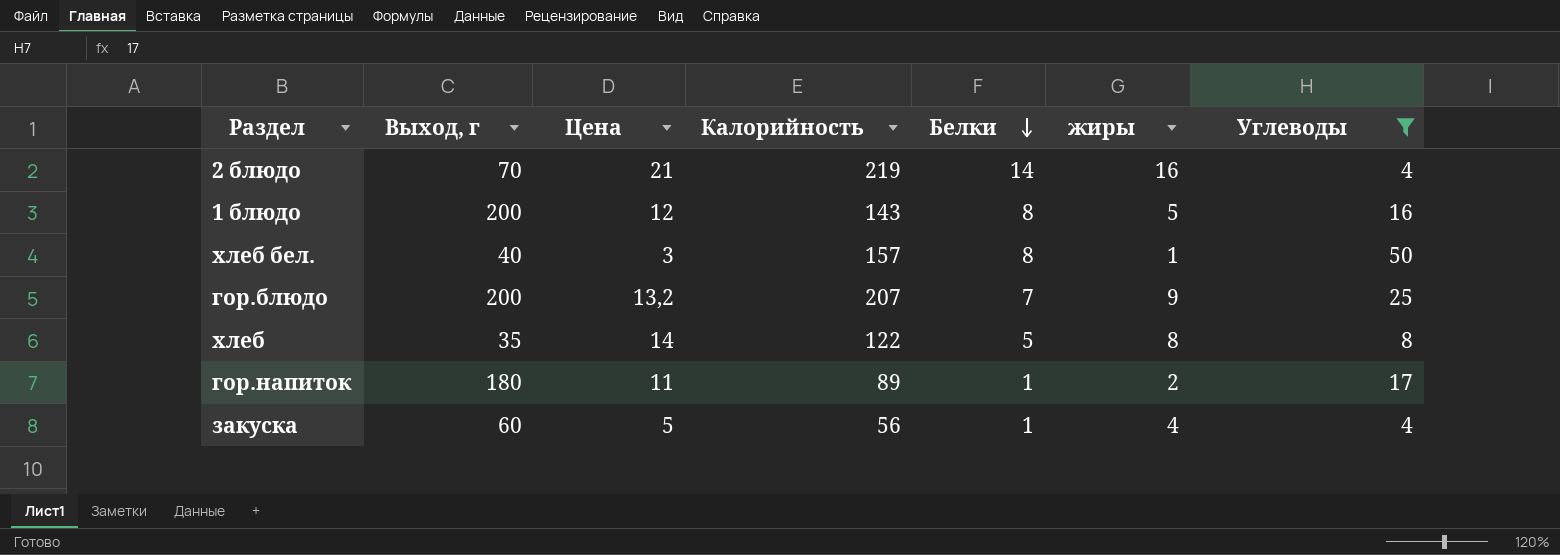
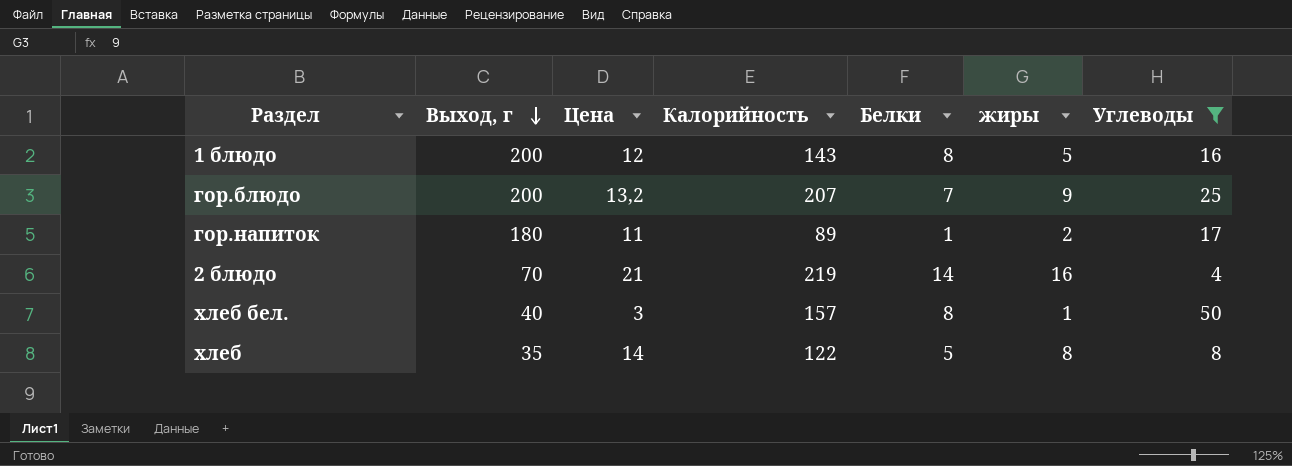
row order: Белки descending -> Выход, г descending
row закуска: 60 | 5 | 56 | 1 | 4 | 4 -> none

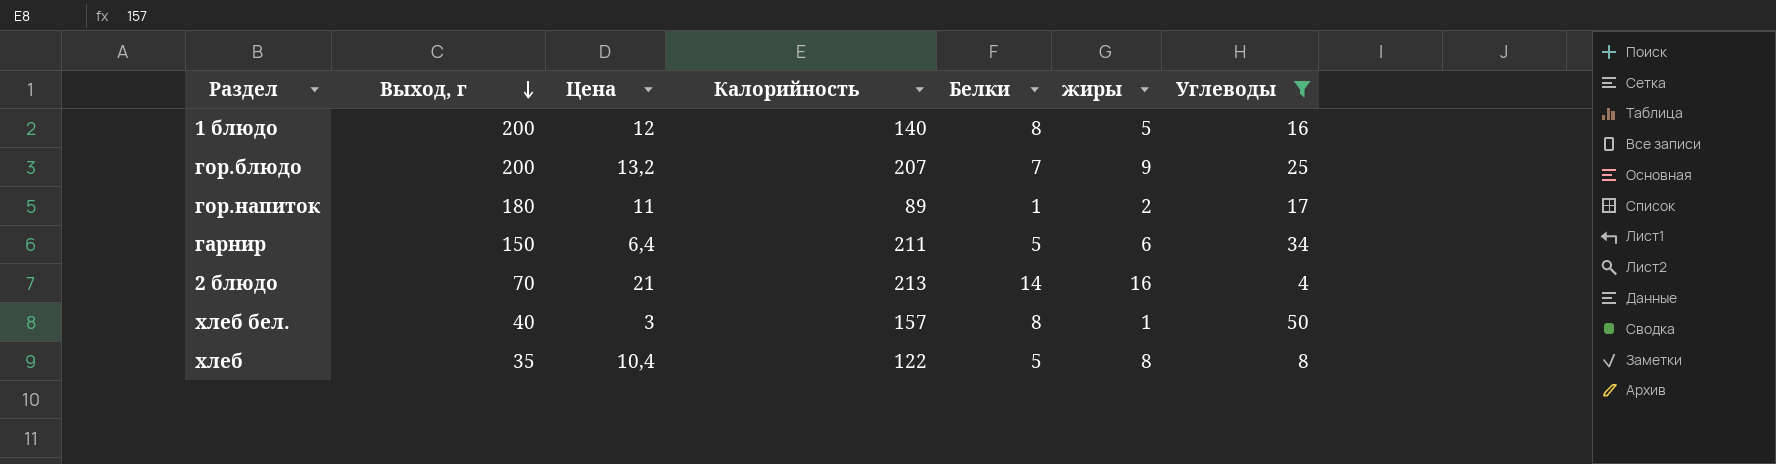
1 блюдо | Калорийность: 143 -> 140
row гарнир: none -> 150 | 6,4 | 211 | 5 | 6 | 34
2 блюдо | Калорийность: 219 -> 213
хлеб | Цена: 14 -> 10,4

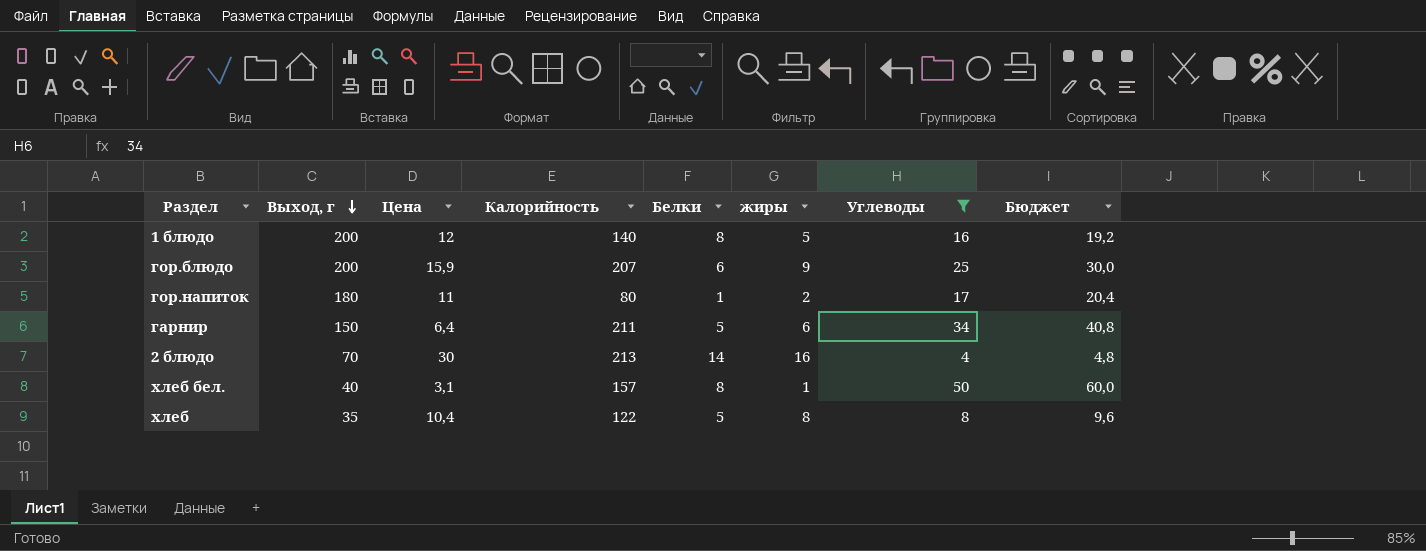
column Бюджет | formula: none -> [Углеводы] * 1,2
гор.блюдо | Цена: 13,2 -> 15,9
гор.блюдо | Белки: 7 -> 6
гор.напиток | Калорийность: 89 -> 80
2 блюдо | Цена: 21 -> 30
хлеб бел. | Цена: 3 -> 3,1

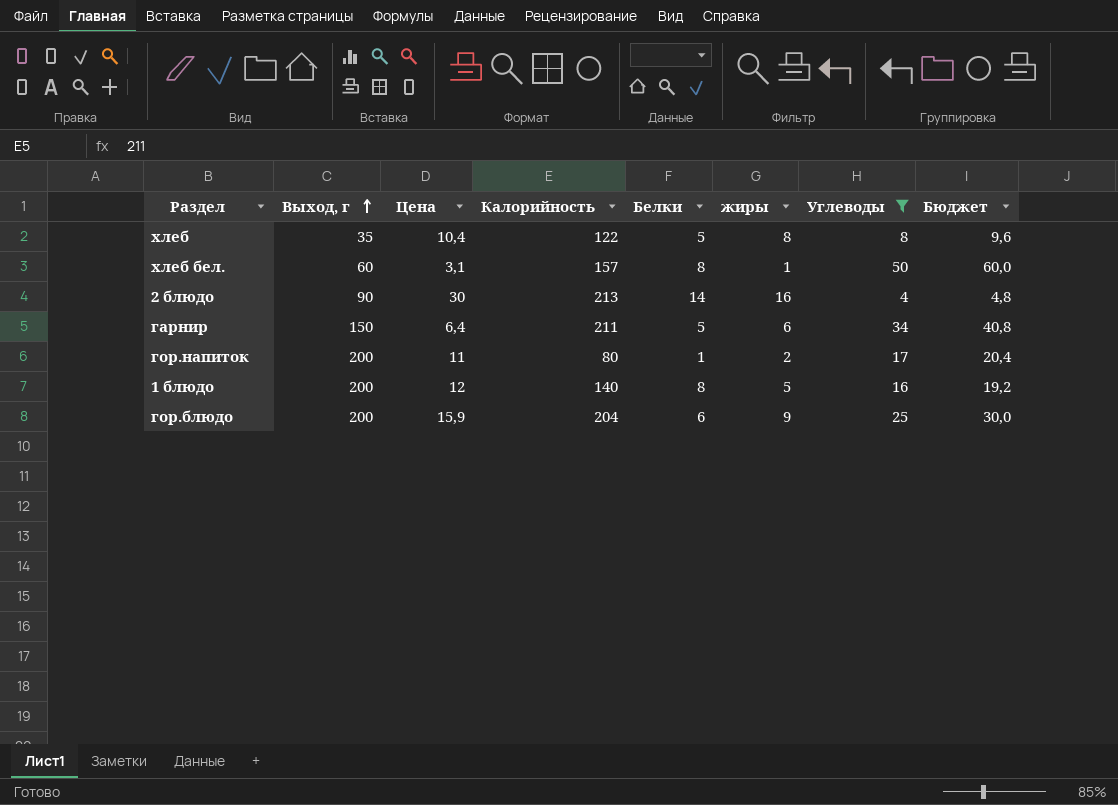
row order: Выход, г descending -> Выход, г ascending
хлеб бел. | Выход, г: 40 -> 60
2 блюдо | Выход, г: 70 -> 90
гор.напиток | Выход, г: 180 -> 200
гор.блюдо | Калорийность: 207 -> 204

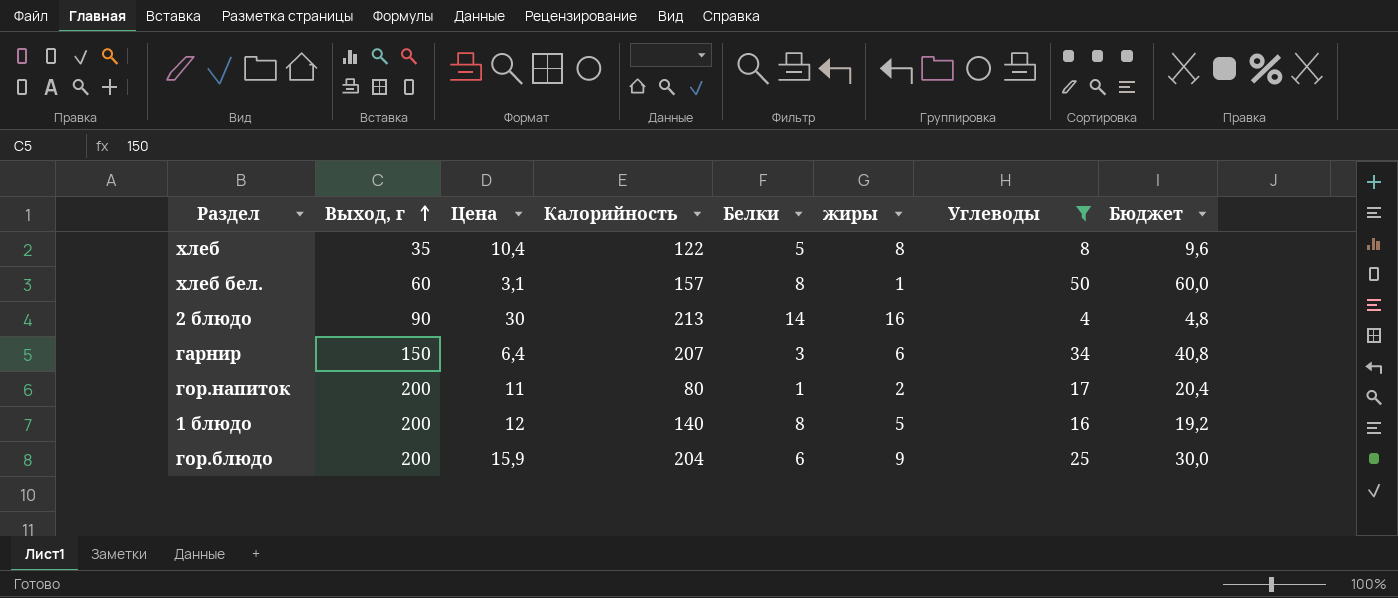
гарнир | Калорийность: 211 -> 207
гарнир | Белки: 5 -> 3

